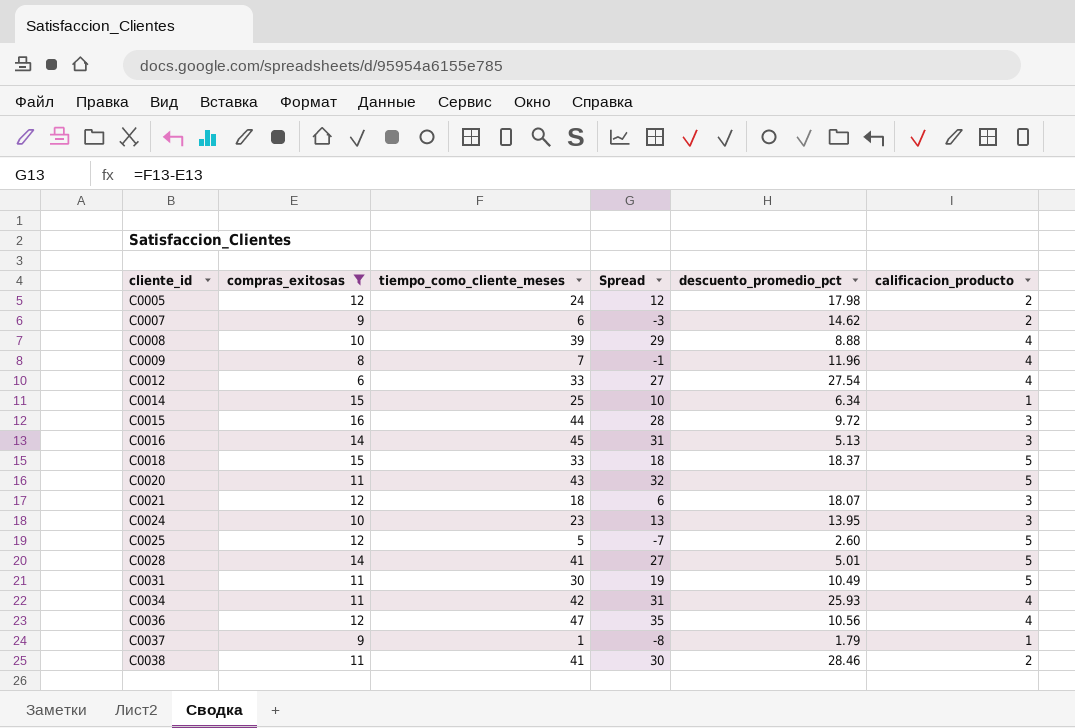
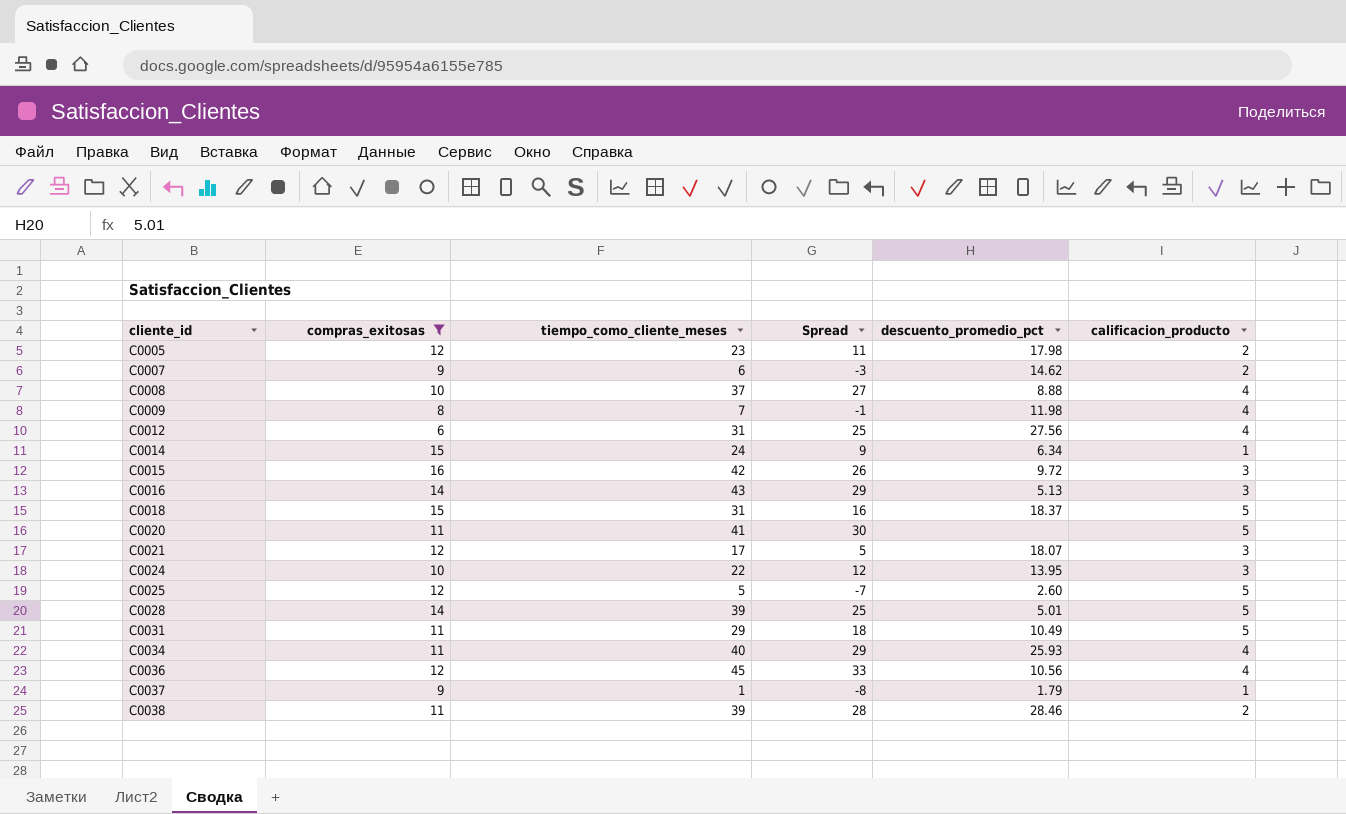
C0005 | tiempo_como_cliente_meses: 24 -> 23
C0005 | Spread: 12 -> 11
C0008 | tiempo_como_cliente_meses: 39 -> 37
C0008 | Spread: 29 -> 27
C0009 | descuento_promedio_pct: 11.96 -> 11.98
C0012 | tiempo_como_cliente_meses: 33 -> 31
C0012 | Spread: 27 -> 25
C0012 | descuento_promedio_pct: 27.54 -> 27.56
C0014 | tiempo_como_cliente_meses: 25 -> 24
C0014 | Spread: 10 -> 9
C0015 | tiempo_como_cliente_meses: 44 -> 42
C0015 | Spread: 28 -> 26
C0016 | tiempo_como_cliente_meses: 45 -> 43
C0016 | Spread: 31 -> 29
C0018 | tiempo_como_cliente_meses: 33 -> 31
C0018 | Spread: 18 -> 16
C0020 | tiempo_como_cliente_meses: 43 -> 41
C0020 | Spread: 32 -> 30
C0021 | tiempo_como_cliente_meses: 18 -> 17
C0021 | Spread: 6 -> 5
C0024 | tiempo_como_cliente_meses: 23 -> 22
C0024 | Spread: 13 -> 12
C0028 | tiempo_como_cliente_meses: 41 -> 39
C0028 | Spread: 27 -> 25
C0031 | tiempo_como_cliente_meses: 30 -> 29
C0031 | Spread: 19 -> 18
C0034 | tiempo_como_cliente_meses: 42 -> 40
C0034 | Spread: 31 -> 29
C0036 | tiempo_como_cliente_meses: 47 -> 45
C0036 | Spread: 35 -> 33
C0038 | tiempo_como_cliente_meses: 41 -> 39
C0038 | Spread: 30 -> 28

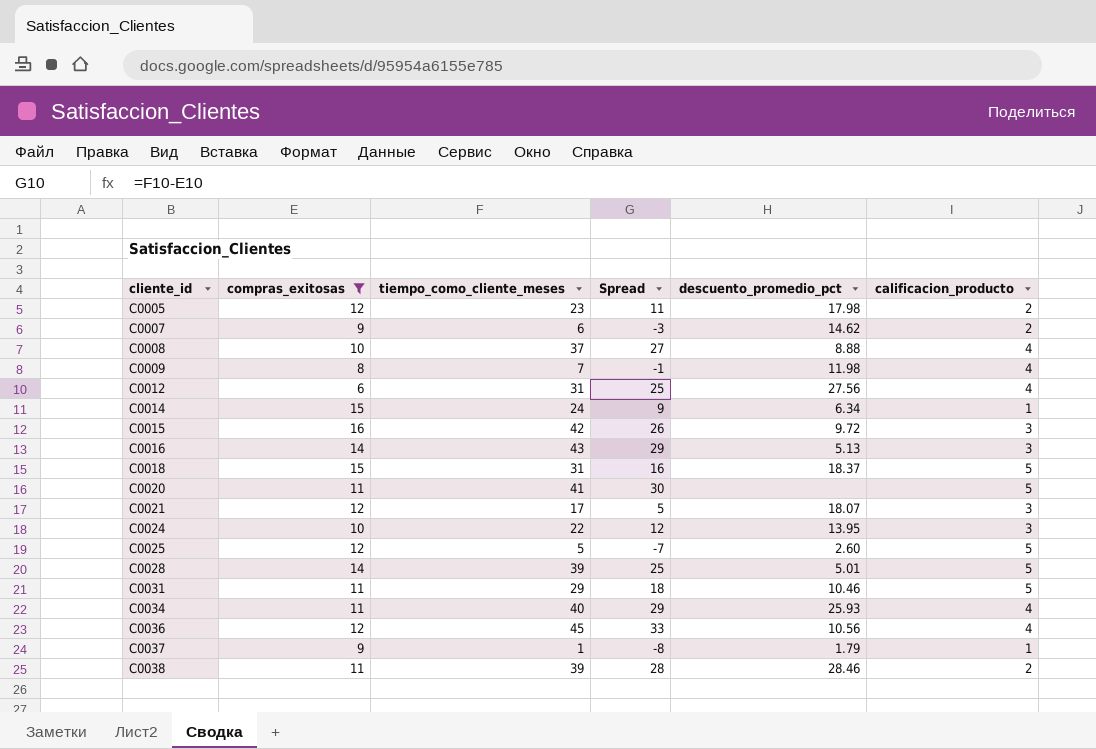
C0031 | descuento_promedio_pct: 10.49 -> 10.46

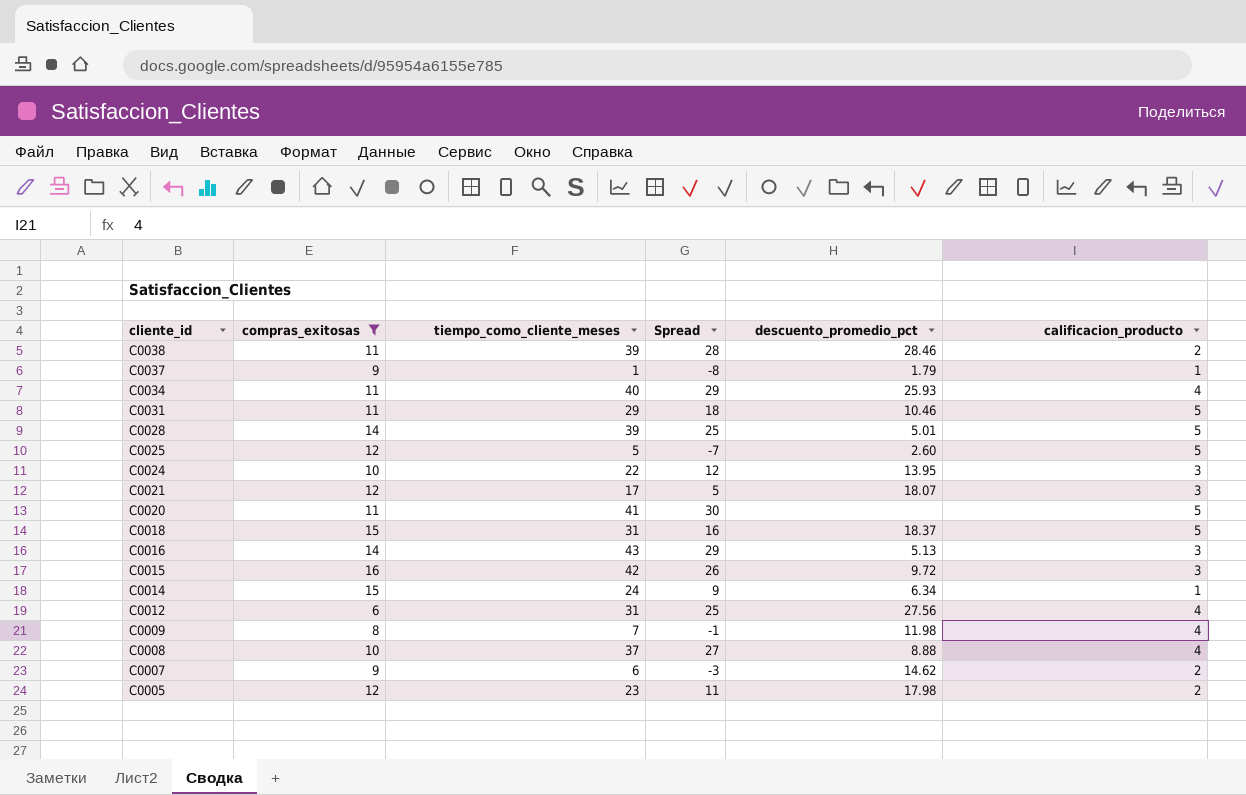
row order: cliente_id ascending -> cliente_id descending
row C0036: 12 | 45 | 33 | 10.56 | 4 -> none

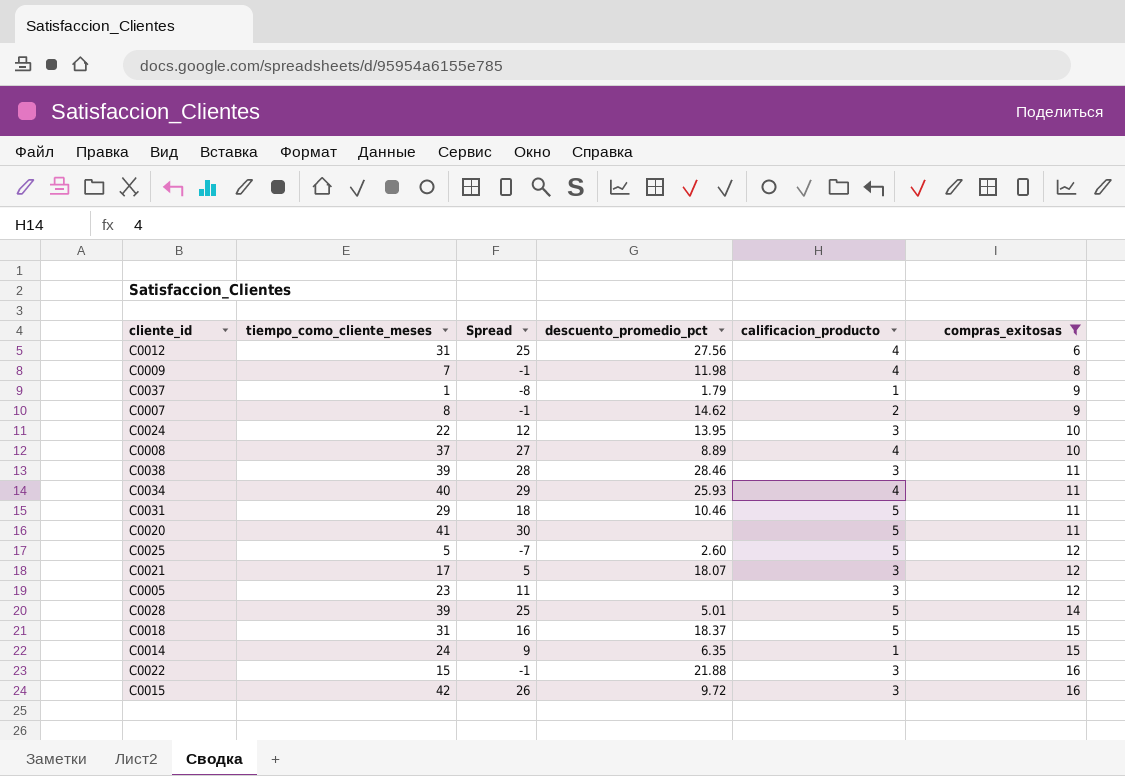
row order: cliente_id descending -> compras_exitosas ascending
column compras_exitosas | position: 2 -> 6
row C0016: 14 | 43 | 29 | 5.13 | 3 -> none
C0007 | tiempo_como_cliente_meses: 6 -> 8
C0007 | Spread: -3 -> -1
C0008 | descuento_promedio_pct: 8.88 -> 8.89
C0038 | calificacion_producto: 2 -> 3
C0005 | descuento_promedio_pct: 17.98 -> none
C0005 | calificacion_producto: 2 -> 3
C0014 | descuento_promedio_pct: 6.34 -> 6.35
row C0022: none -> 15 | -1 | 21.88 | 3 | 16

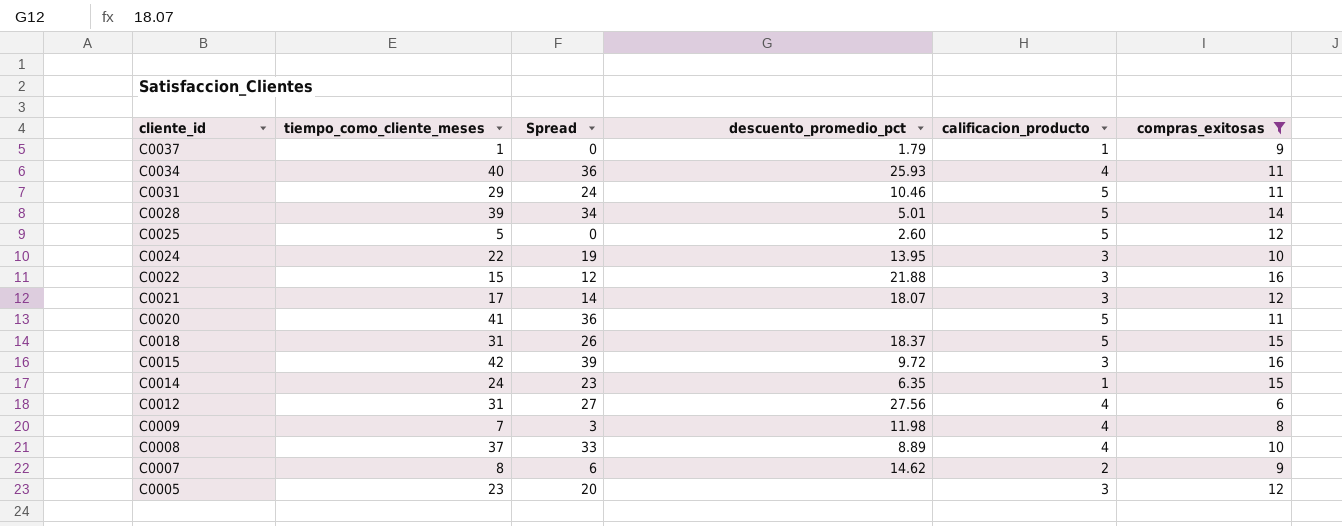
row order: compras_exitosas ascending -> cliente_id descending
column Spread | formula: [tiempo_como_cliente_meses] - [compras_exitosas] -> [tiempo_como_cliente_meses] - [calificacion_producto]
row C0038: 39 | 28 | 28.46 | 3 | 11 -> none

